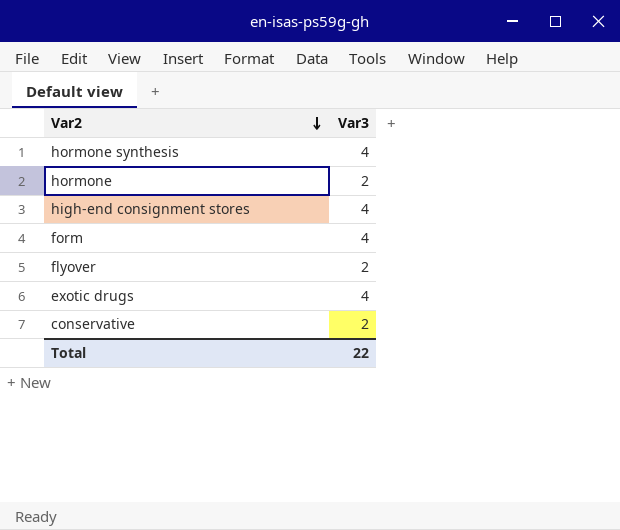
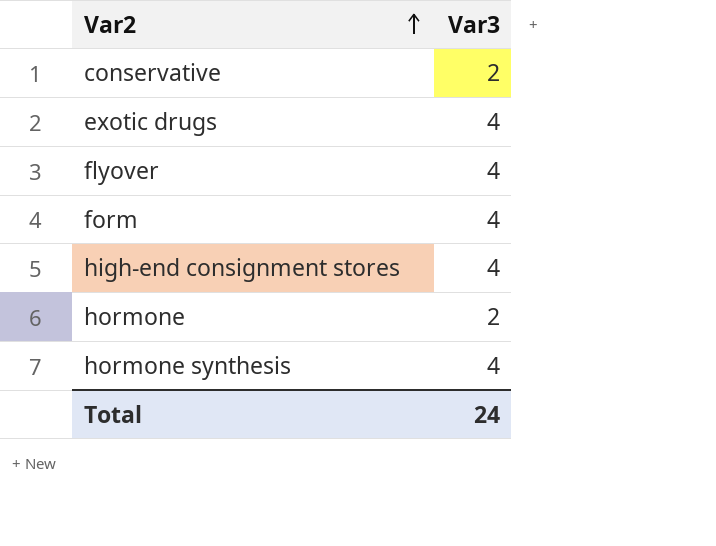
row order: Var2 descending -> Var2 ascending
flyover | Var3: 2 -> 4
Total | Var3: 22 -> 24

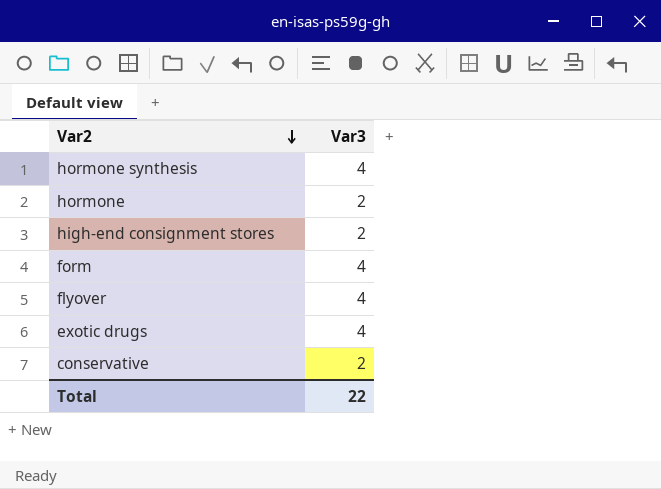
row order: Var2 ascending -> Var2 descending
high-end consignment stores | Var3: 4 -> 2
Total | Var3: 24 -> 22

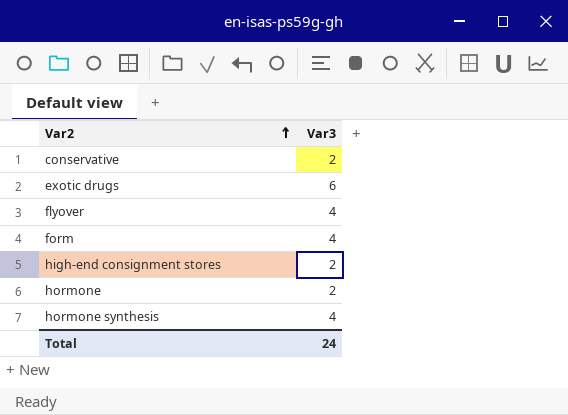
row order: Var2 descending -> Var2 ascending
exotic drugs | Var3: 4 -> 6
Total | Var3: 22 -> 24

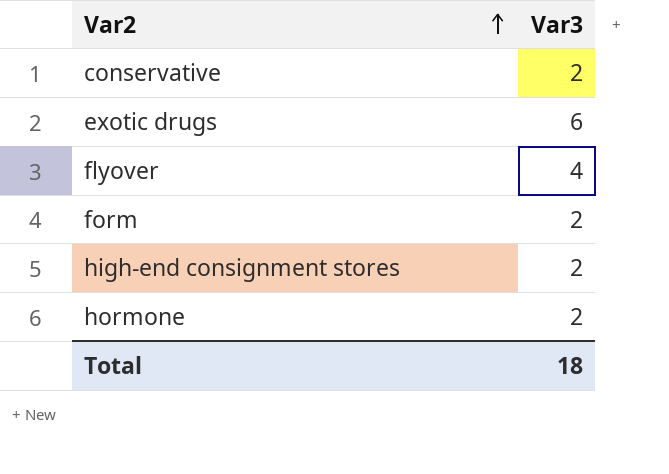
row hormone synthesis: 4 -> none
form | Var3: 4 -> 2
Total | Var3: 24 -> 18

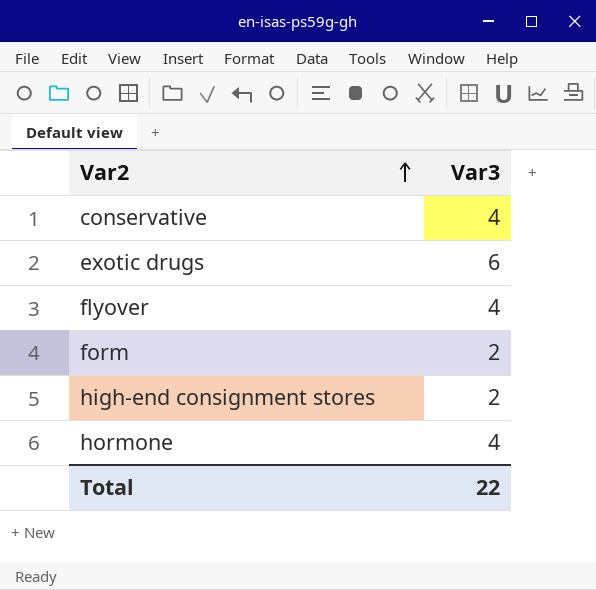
conservative | Var3: 2 -> 4
hormone | Var3: 2 -> 4
Total | Var3: 18 -> 22

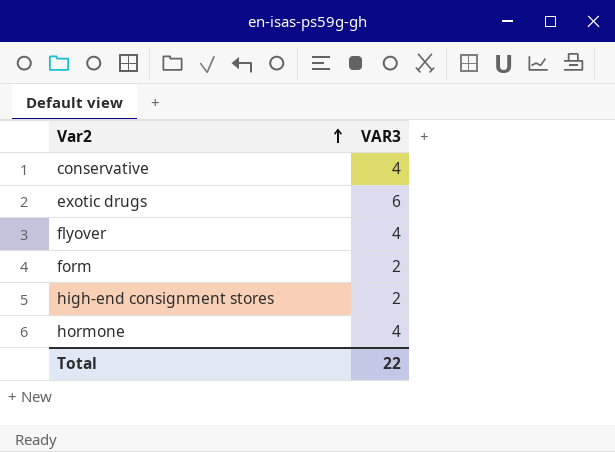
column name: Var3 -> VAR3

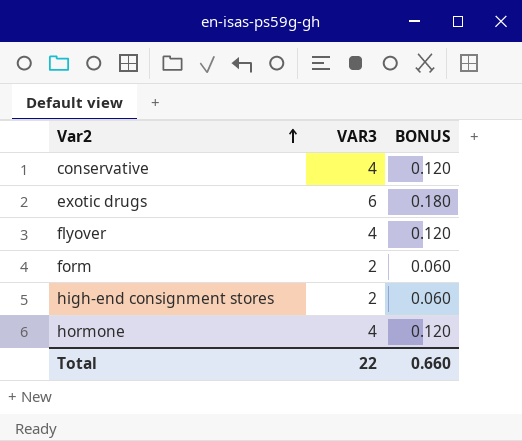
column BONUS | formula: none -> [VAR3] * 0.03

